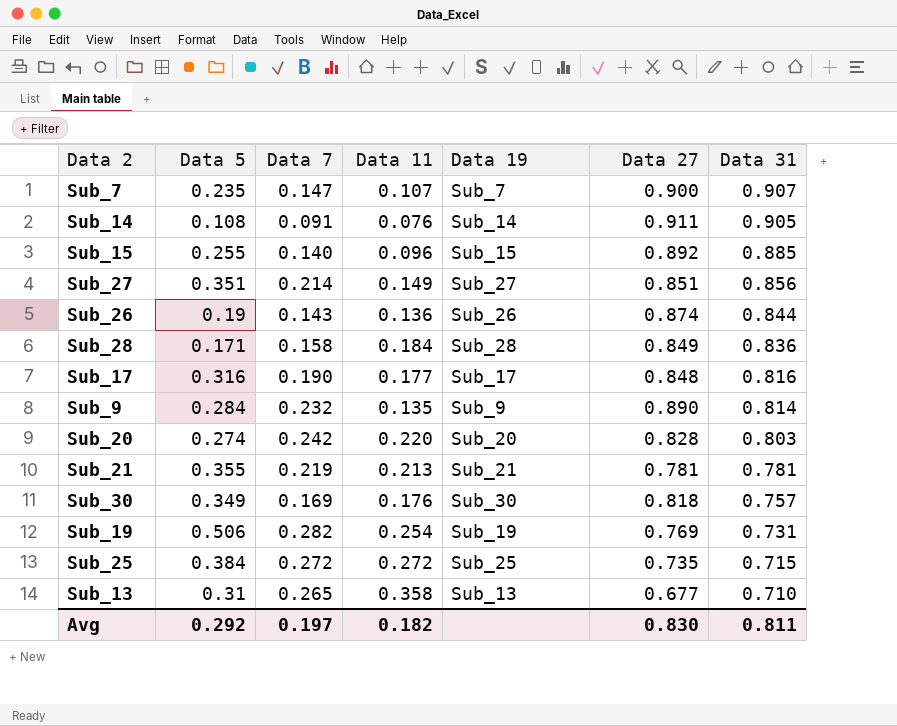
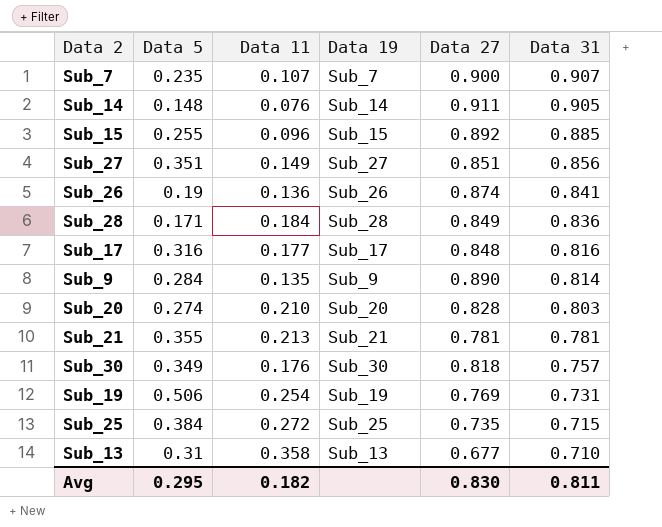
column Data 7 | position: 3 -> none
Sub_14 | Data 5: 0.108 -> 0.148
Sub_26 | Data 31: 0.844 -> 0.841
Sub_20 | Data 11: 0.220 -> 0.210
Avg | Data 5: 0.292 -> 0.295

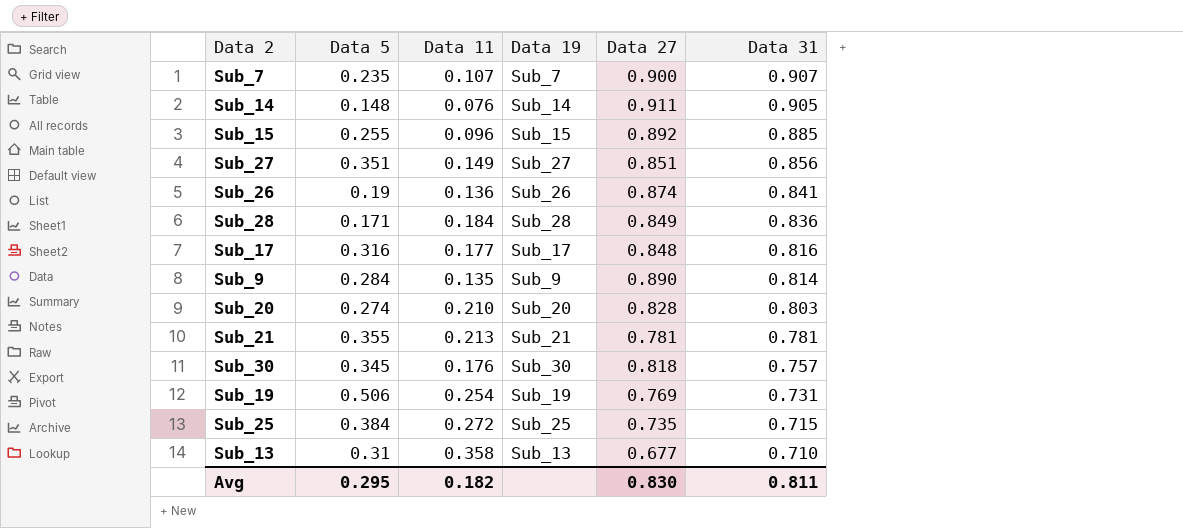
Sub_30 | Data 5: 0.349 -> 0.345

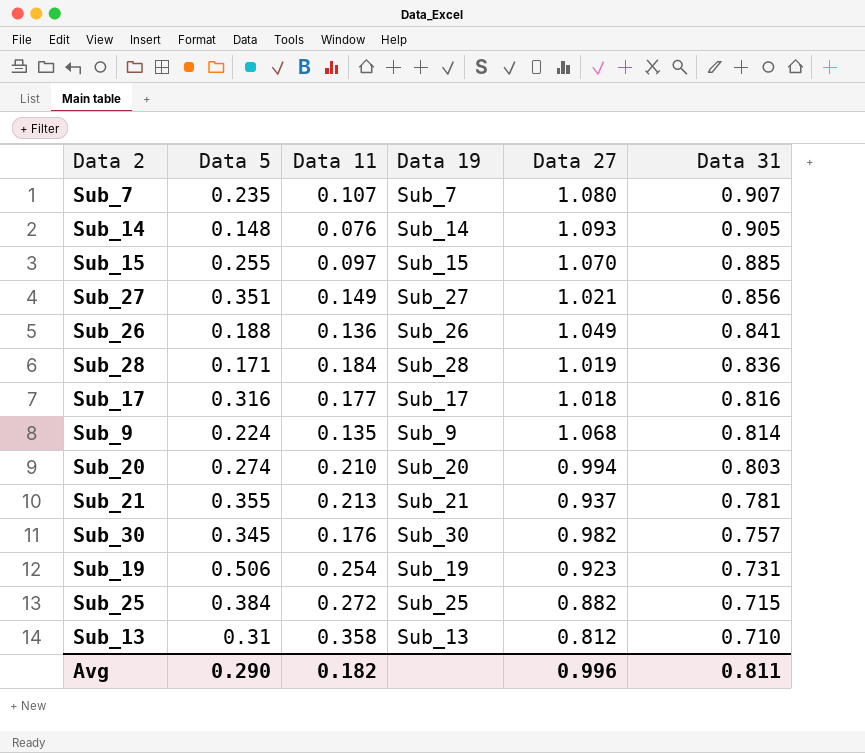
Sub_7 | Data 27: 0.900 -> 1.080
Sub_14 | Data 27: 0.911 -> 1.093
Sub_15 | Data 11: 0.096 -> 0.097
Sub_15 | Data 27: 0.892 -> 1.070
Sub_27 | Data 27: 0.851 -> 1.021
Sub_26 | Data 5: 0.19 -> 0.188
Sub_26 | Data 27: 0.874 -> 1.049
Sub_28 | Data 27: 0.849 -> 1.019
Sub_17 | Data 27: 0.848 -> 1.018
Sub_9 | Data 5: 0.284 -> 0.224
Sub_9 | Data 27: 0.890 -> 1.068
Sub_20 | Data 27: 0.828 -> 0.994
Sub_21 | Data 27: 0.781 -> 0.937
Sub_30 | Data 27: 0.818 -> 0.982
Sub_19 | Data 27: 0.769 -> 0.923
Sub_25 | Data 27: 0.735 -> 0.882
Sub_13 | Data 27: 0.677 -> 0.812
Avg | Data 5: 0.295 -> 0.290
Avg | Data 27: 0.830 -> 0.996

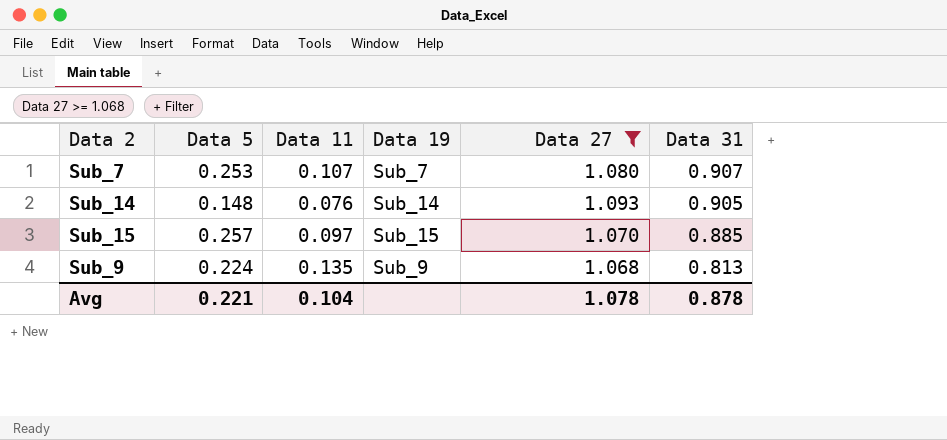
filter: none -> Data 27 >= 1.068
Sub_7 | Data 5: 0.235 -> 0.253
Sub_15 | Data 5: 0.255 -> 0.257
Sub_9 | Data 31: 0.814 -> 0.813
Avg | Data 5: 0.290 -> 0.221
Avg | Data 11: 0.182 -> 0.104
Avg | Data 27: 0.996 -> 1.078
Avg | Data 31: 0.811 -> 0.878

